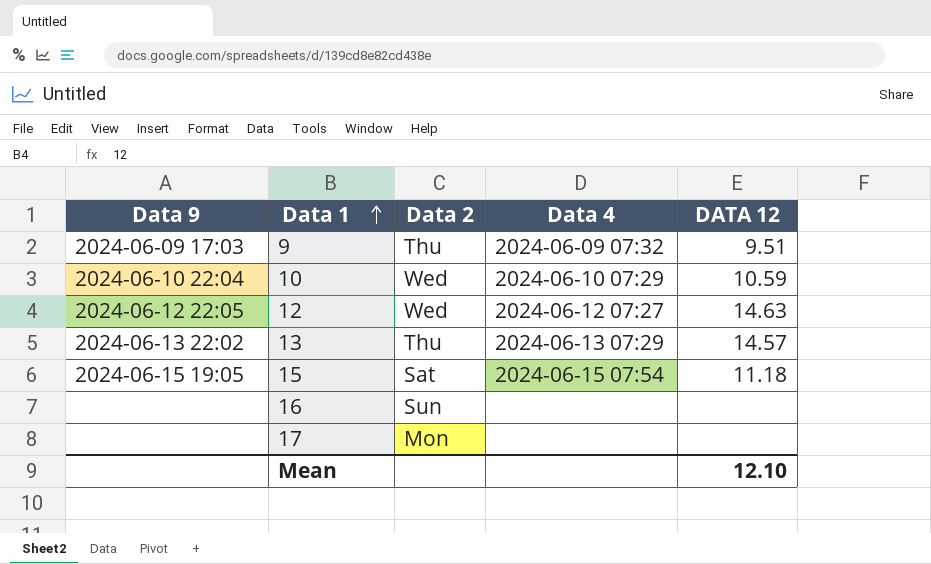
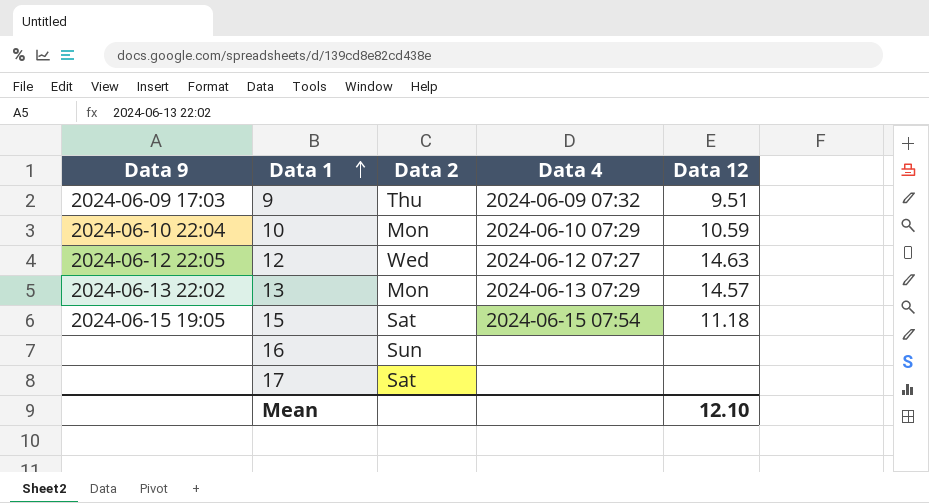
column name: DATA 12 -> Data 12
10 | Data 2: Wed -> Mon
13 | Data 2: Thu -> Mon
17 | Data 2: Mon -> Sat

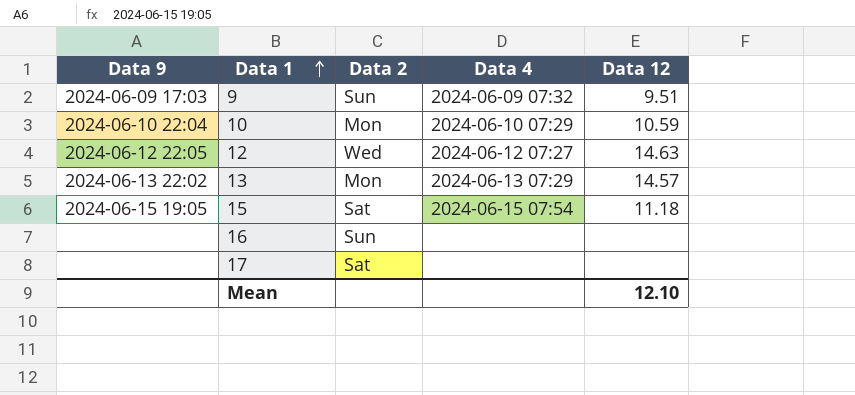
9 | Data 2: Thu -> Sun

